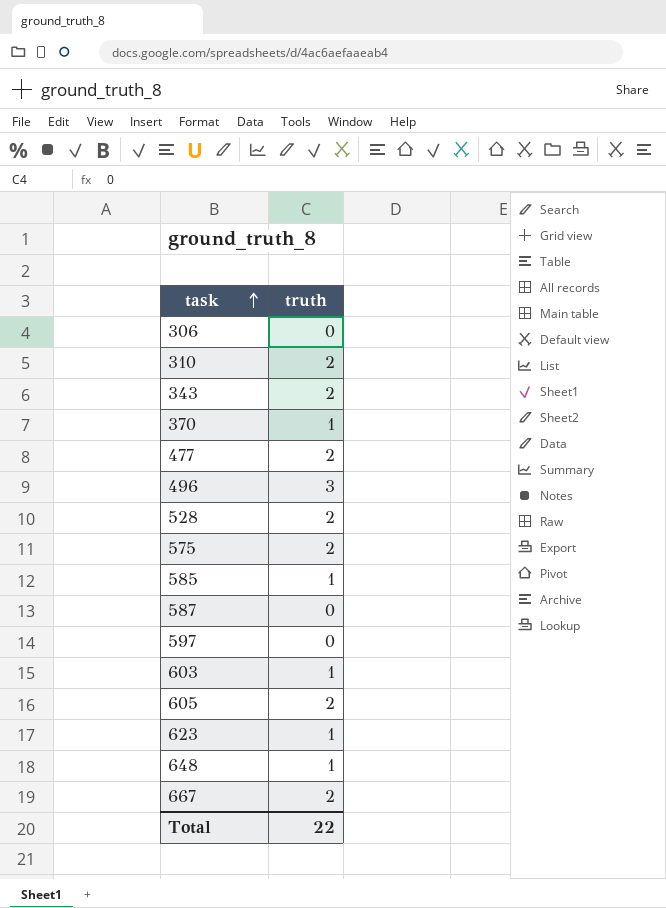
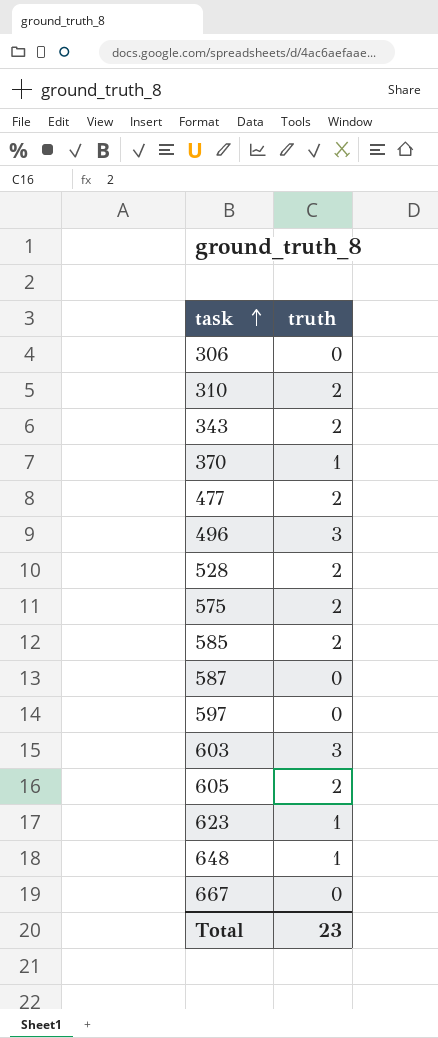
585 | truth: 1 -> 2
603 | truth: 1 -> 3
667 | truth: 2 -> 0
Total | truth: 22 -> 23

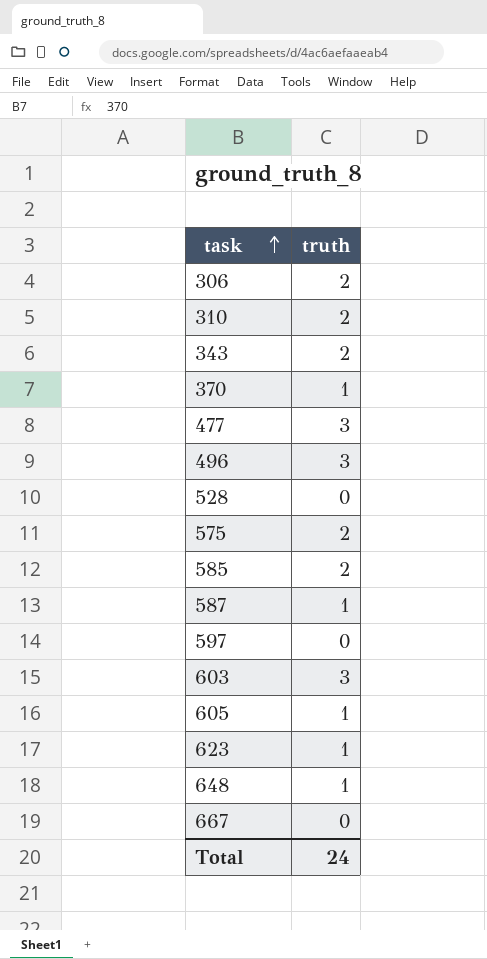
306 | truth: 0 -> 2
477 | truth: 2 -> 3
528 | truth: 2 -> 0
587 | truth: 0 -> 1
605 | truth: 2 -> 1
Total | truth: 23 -> 24

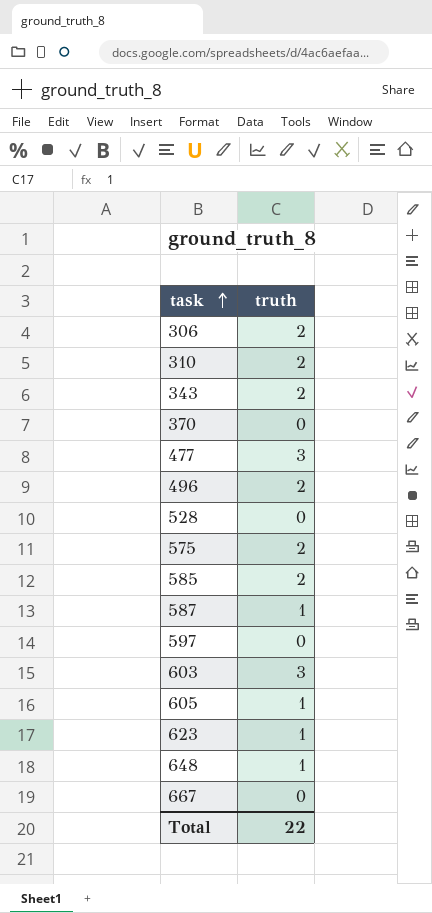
370 | truth: 1 -> 0
496 | truth: 3 -> 2
Total | truth: 24 -> 22

